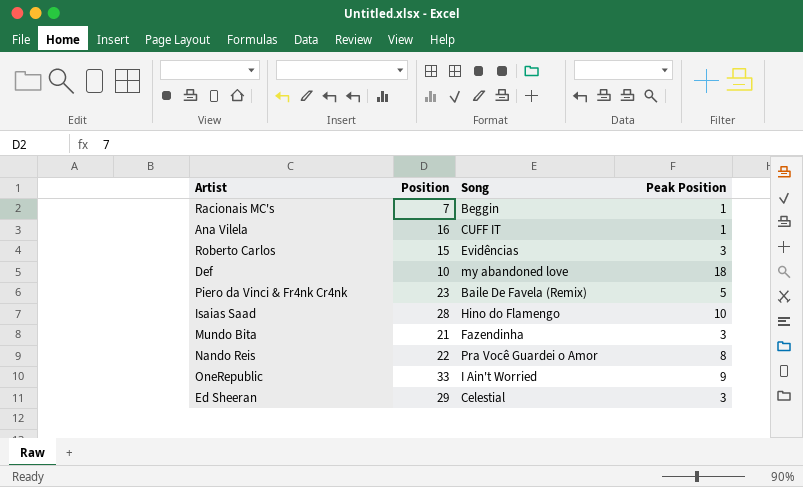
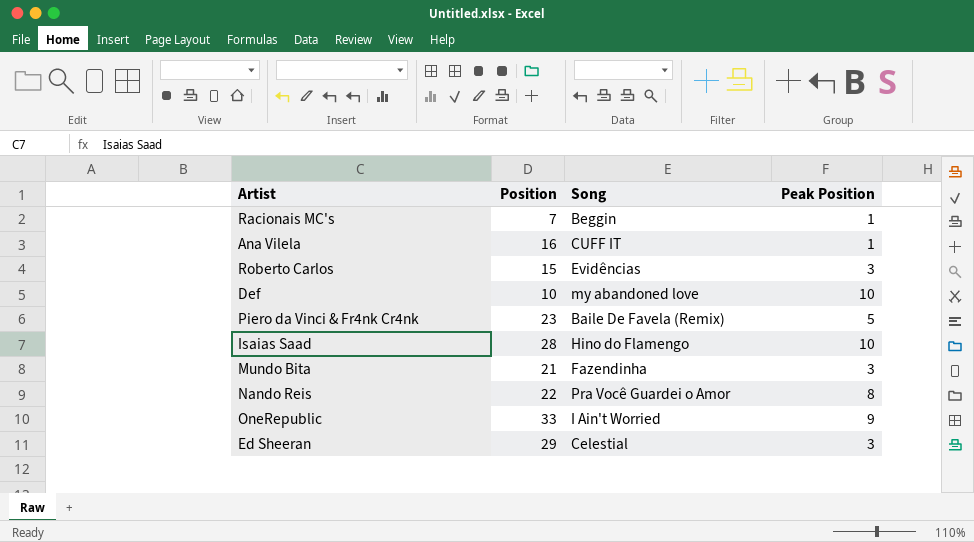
Def | Peak Position: 18 -> 10

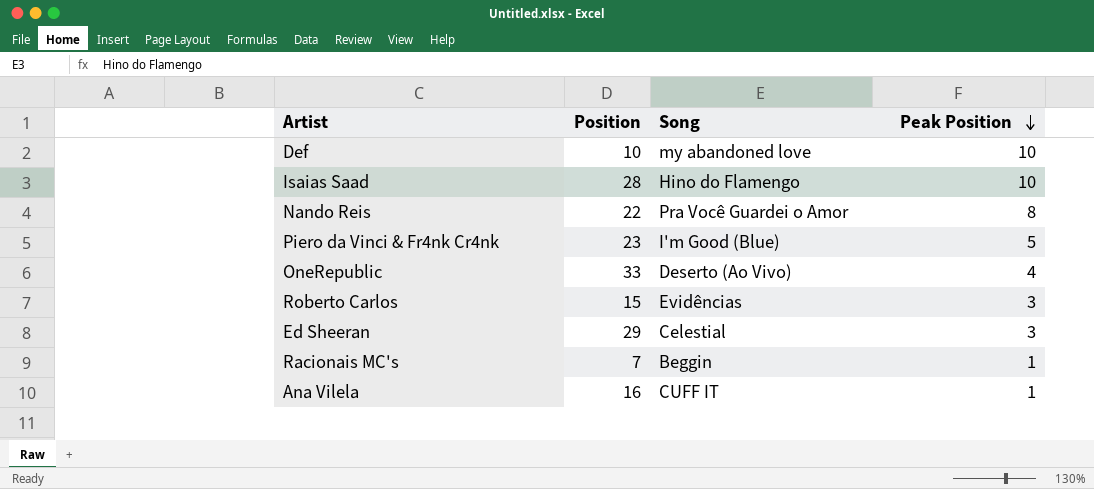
row order: none -> Peak Position descending
row Mundo Bita: 21 | Fazendinha | 3 -> none
Piero da Vinci & Fr4nk Cr4nk | Song: Baile De Favela (Remix) -> I'm Good (Blue)
OneRepublic | Song: I Ain't Worried -> Deserto (Ao Vivo)
OneRepublic | Peak Position: 9 -> 4

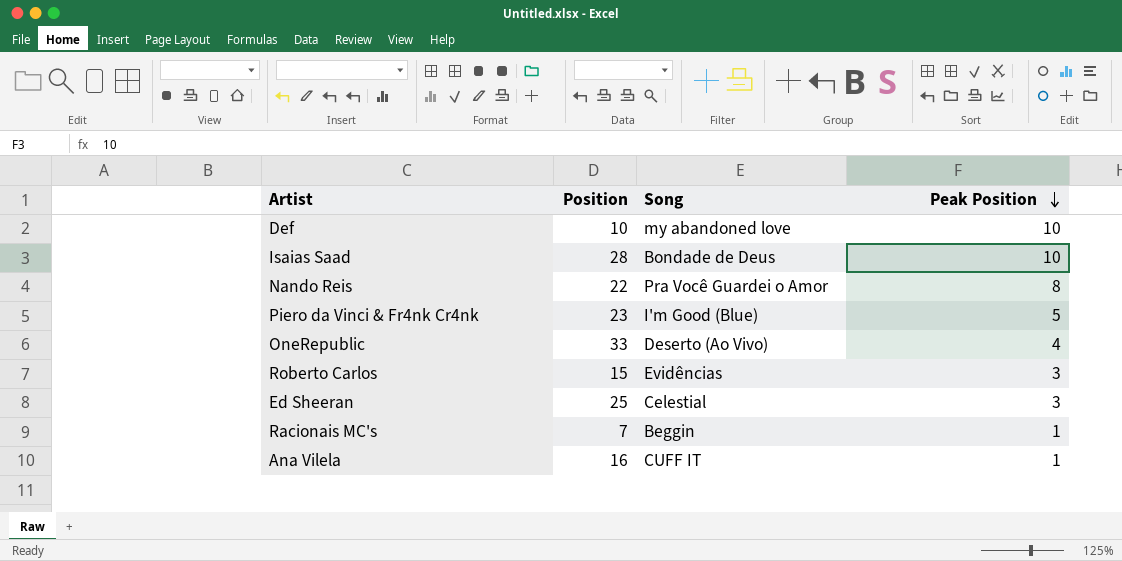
Isaias Saad | Song: Hino do Flamengo -> Bondade de Deus
Ed Sheeran | Position: 29 -> 25

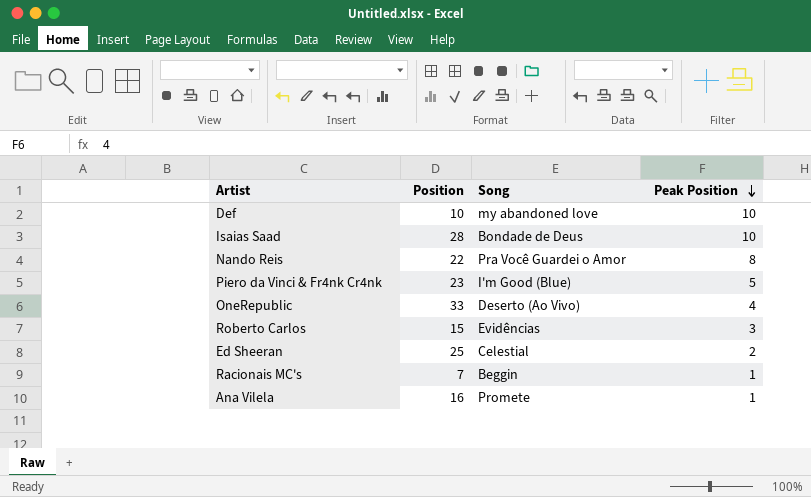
Ed Sheeran | Peak Position: 3 -> 2
Ana Vilela | Song: CUFF IT -> Promete

